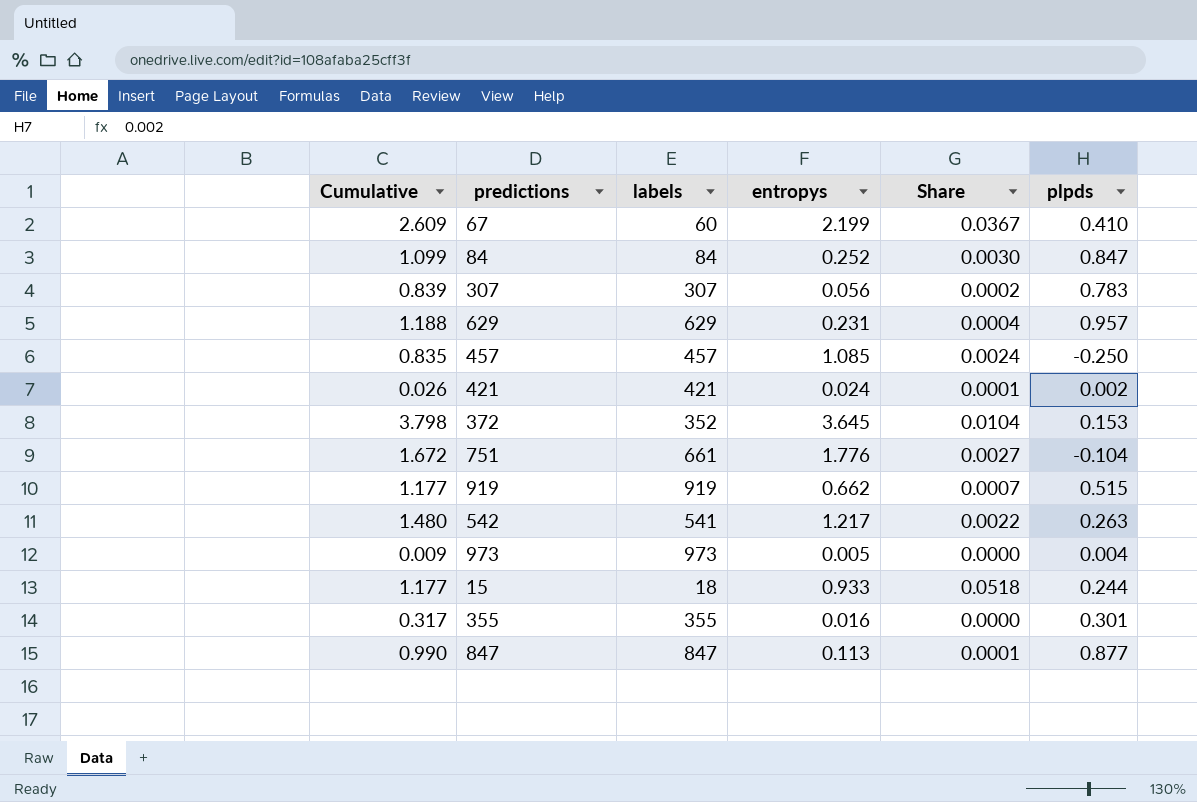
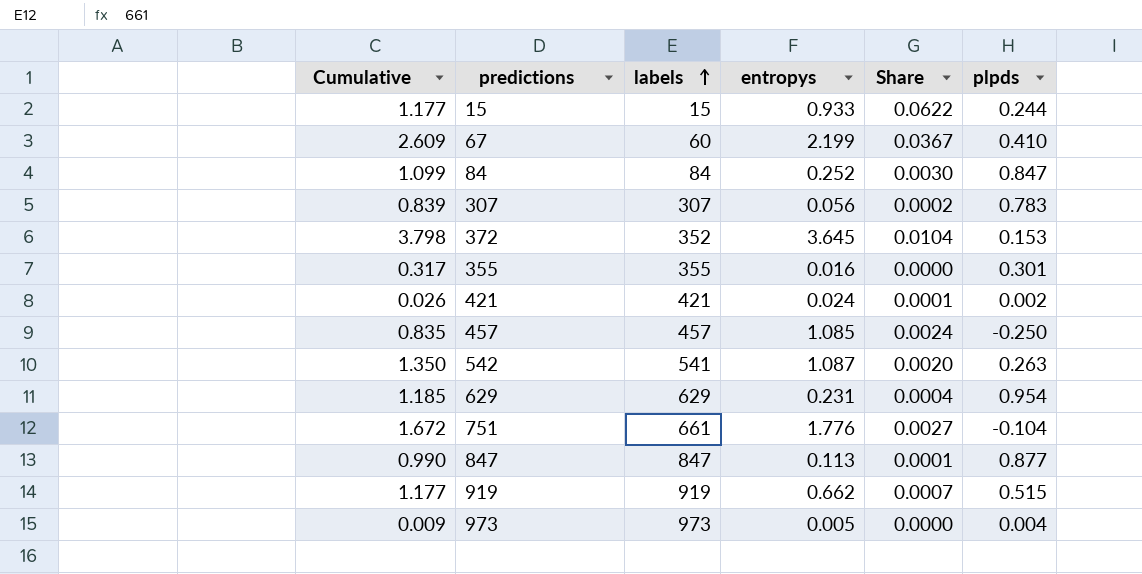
row order: none -> labels ascending
15 | labels: 18 -> 15
15 | Share: 0.0518 -> 0.0622
542 | Cumulative: 1.480 -> 1.350
542 | entropys: 1.217 -> 1.087
542 | Share: 0.0022 -> 0.0020
629 | Cumulative: 1.188 -> 1.185
629 | plpds: 0.957 -> 0.954

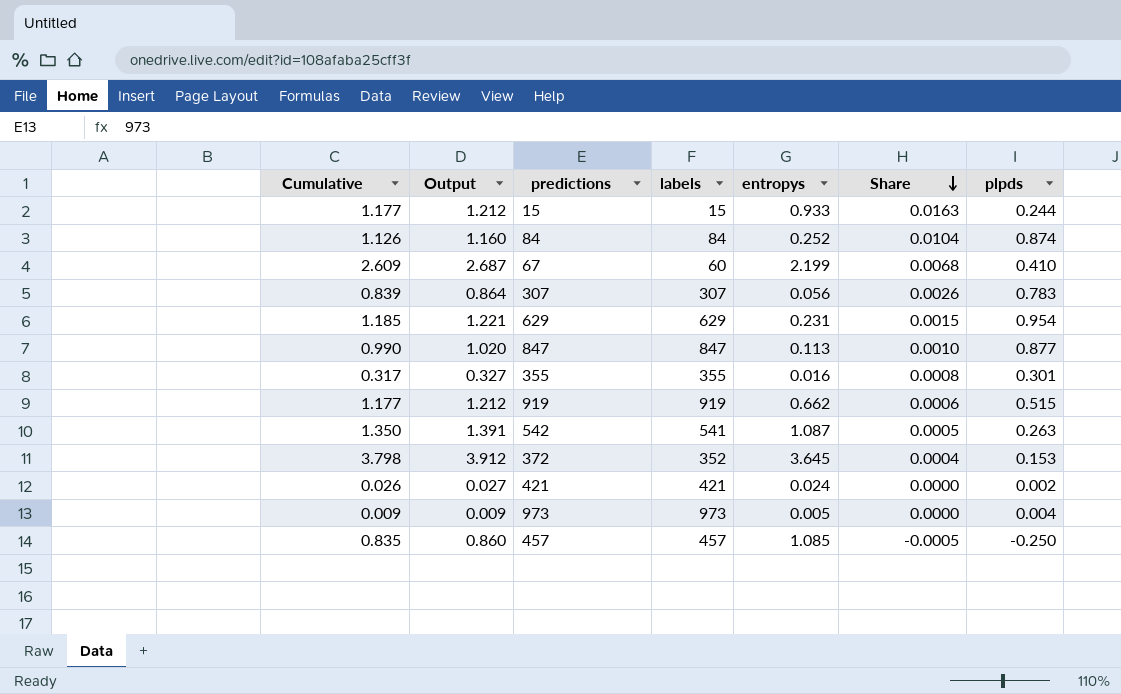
row order: labels ascending -> Share descending
column Output | formula: none -> [Cumulative] * 1.03
column Share | formula: [entropys] / [labels] -> [plpds] / [labels]
row 751: 1.672 | 661 | 1.776 | 0.0027 | -0.104 -> none
84 | Cumulative: 1.099 -> 1.126
84 | plpds: 0.847 -> 0.874

